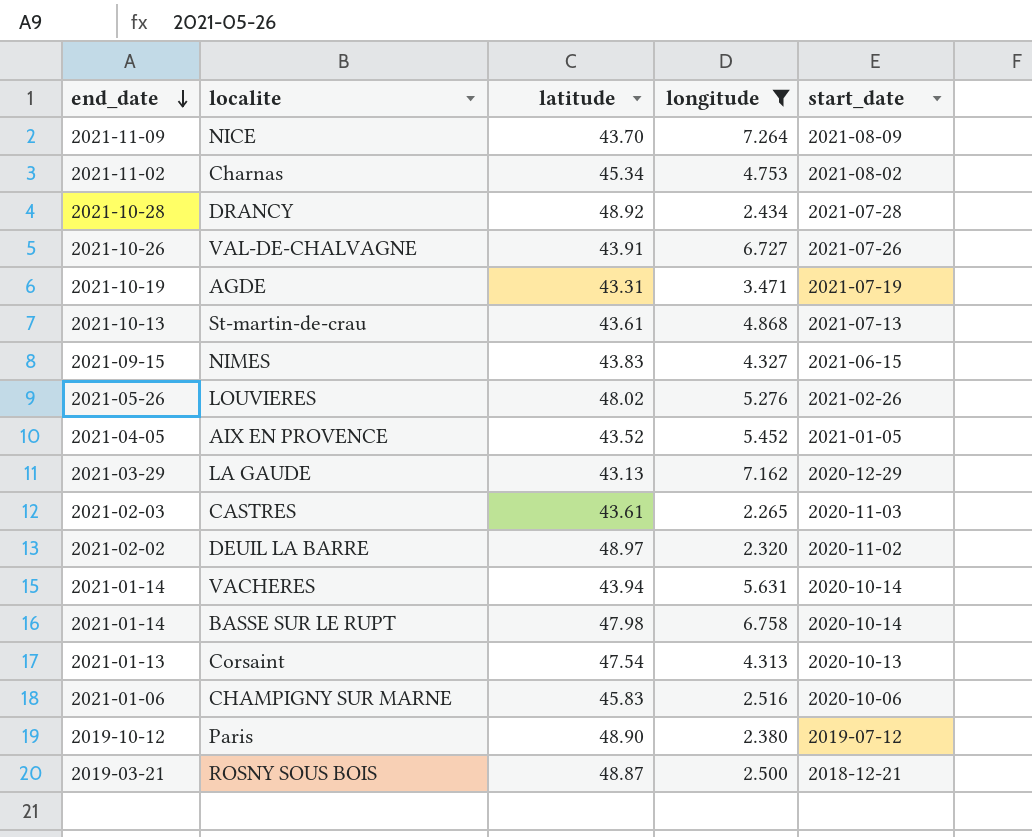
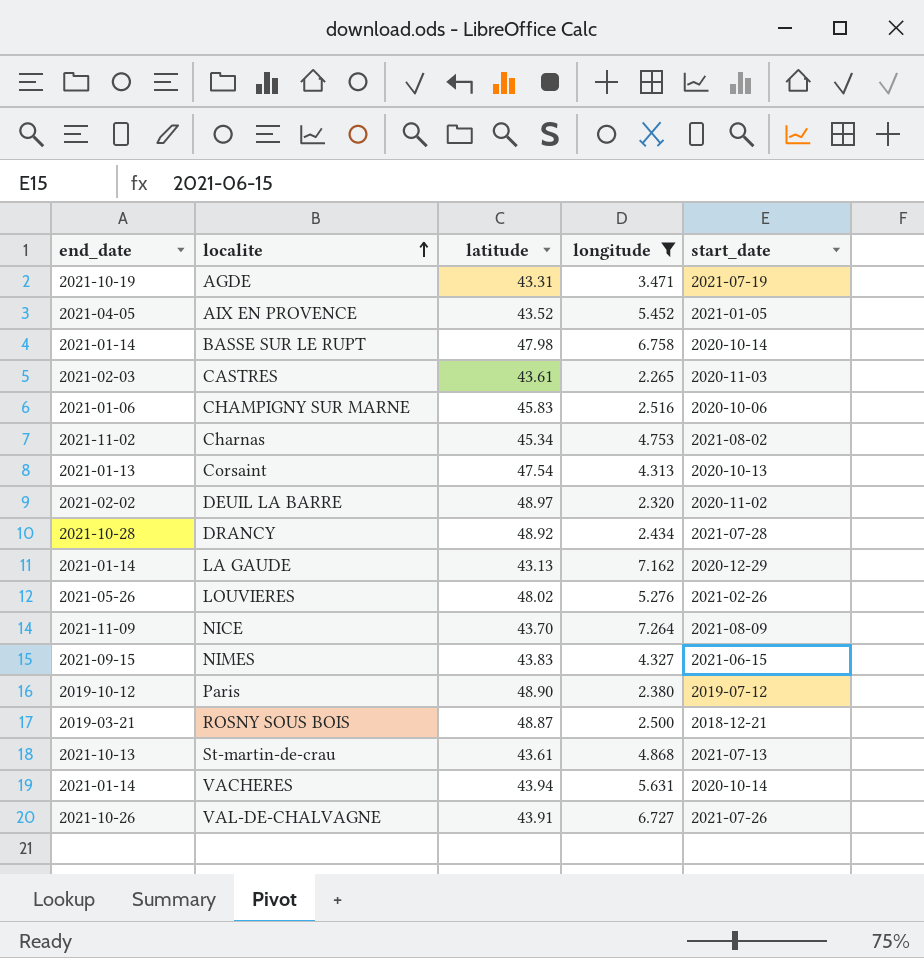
row order: end_date descending -> localite ascending
LA GAUDE | end_date: 2021-03-29 -> 2021-01-14

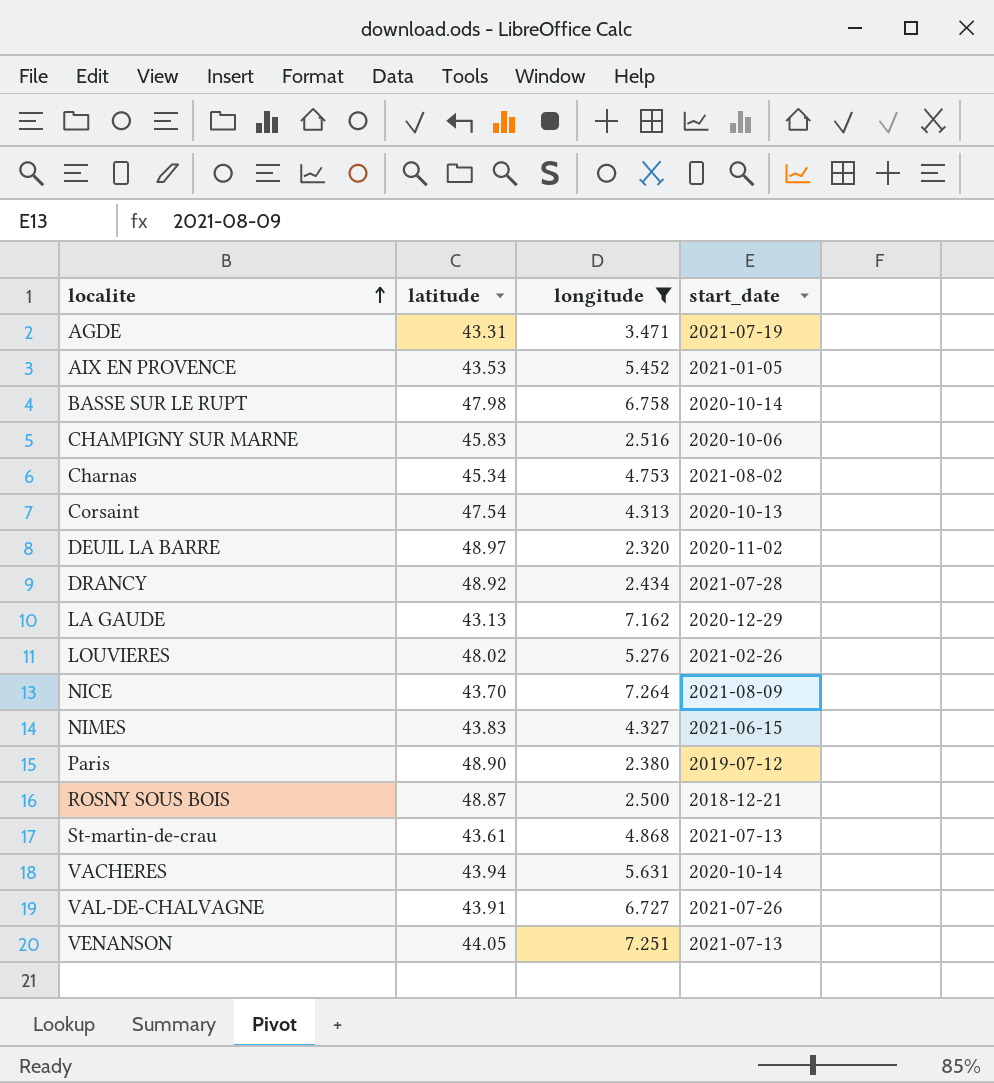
column end_date | position: 1 -> none
row CASTRES: 2021-02-03 | 43.61 | 2.265 | 2020-11-03 -> none
AIX EN PROVENCE | latitude: 43.52 -> 43.53
row VENANSON: none -> 44.05 | 7.251 | 2021-07-13

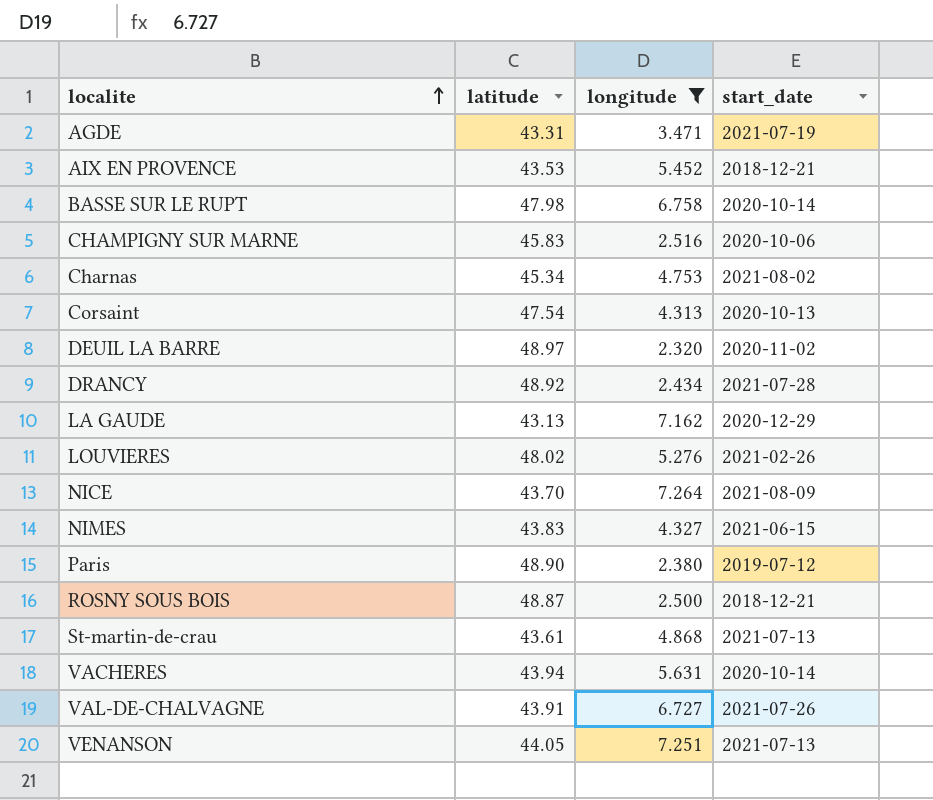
AIX EN PROVENCE | start_date: 2021-01-05 -> 2018-12-21

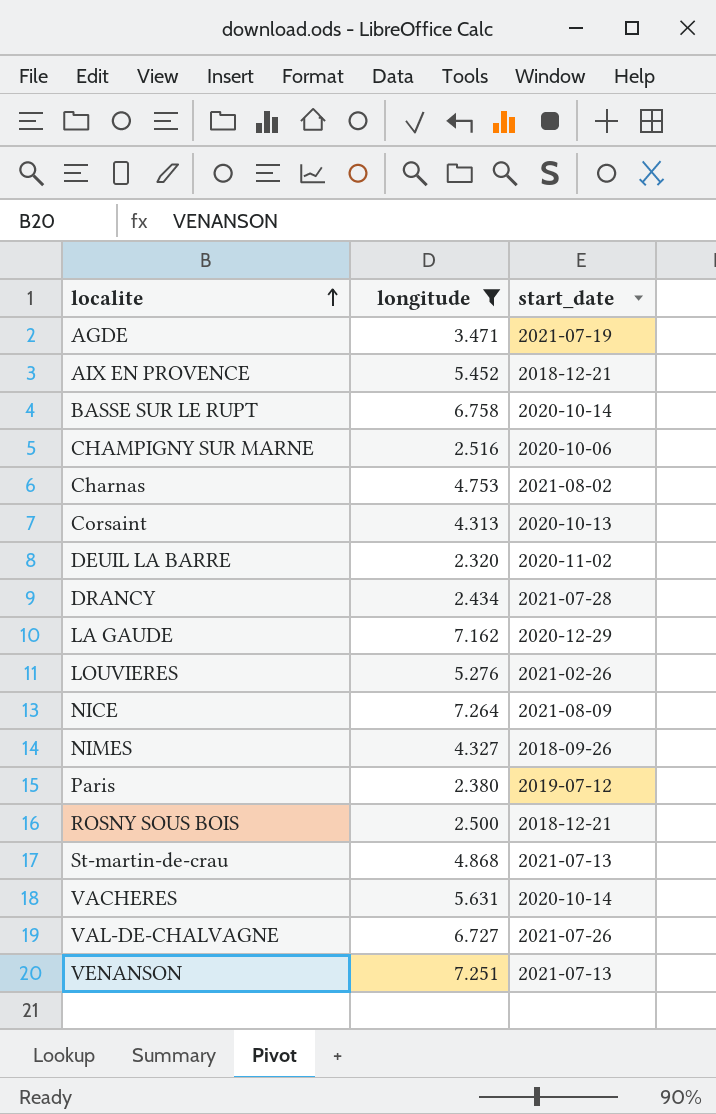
column latitude | position: 2 -> none
NIMES | start_date: 2021-06-15 -> 2018-09-26

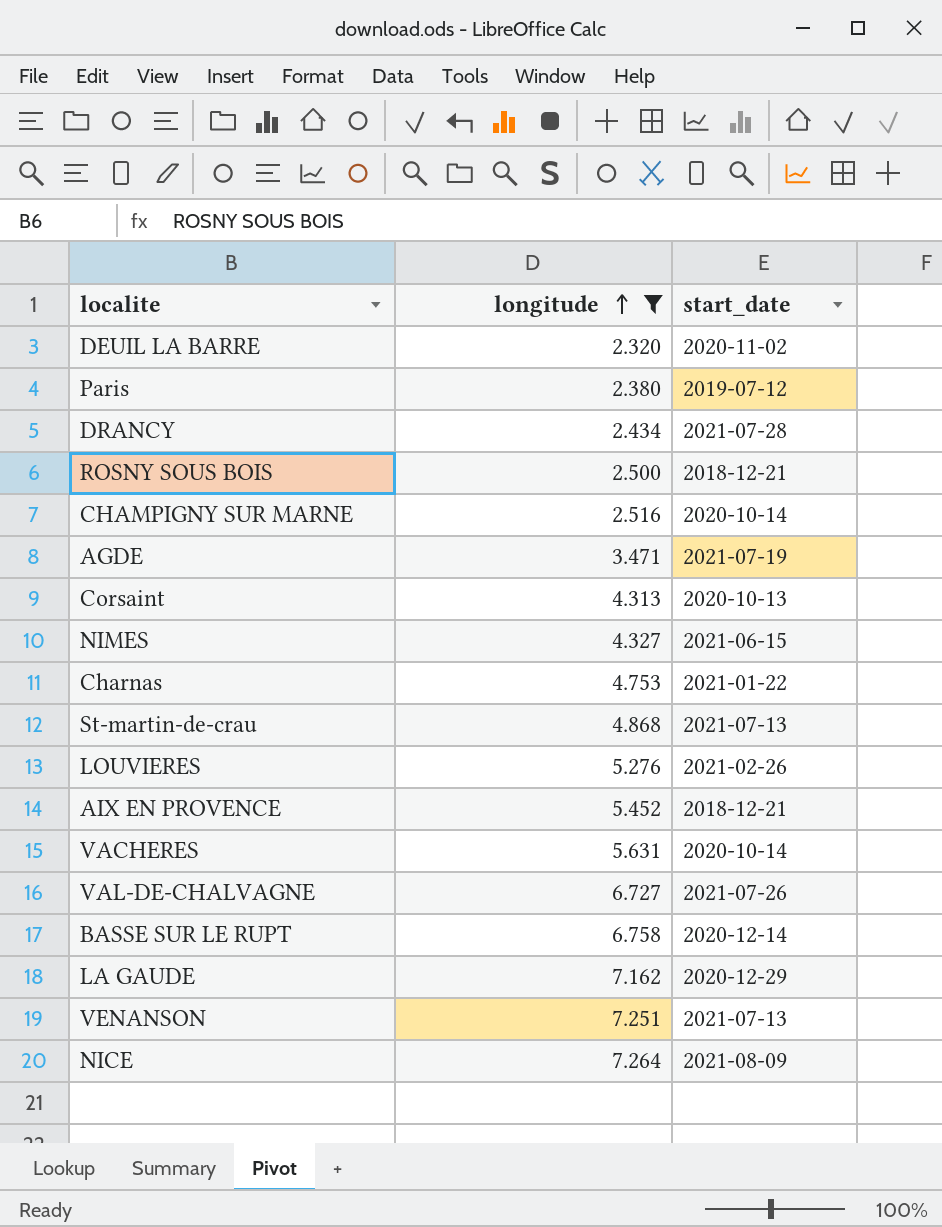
row order: localite ascending -> longitude ascending
CHAMPIGNY SUR MARNE | start_date: 2020-10-06 -> 2020-10-14
NIMES | start_date: 2018-09-26 -> 2021-06-15
Charnas | start_date: 2021-08-02 -> 2021-01-22
BASSE SUR LE RUPT | start_date: 2020-10-14 -> 2020-12-14

